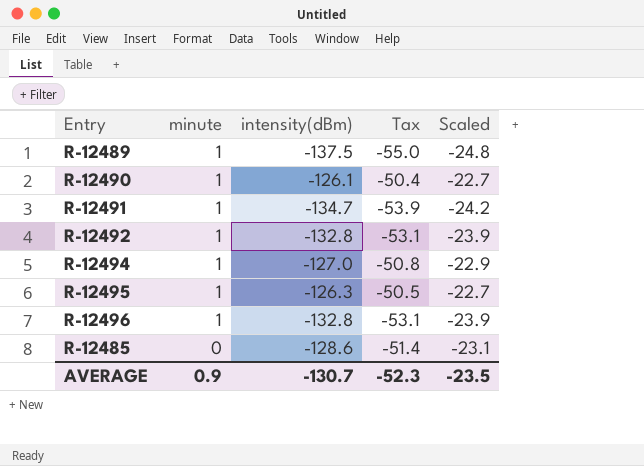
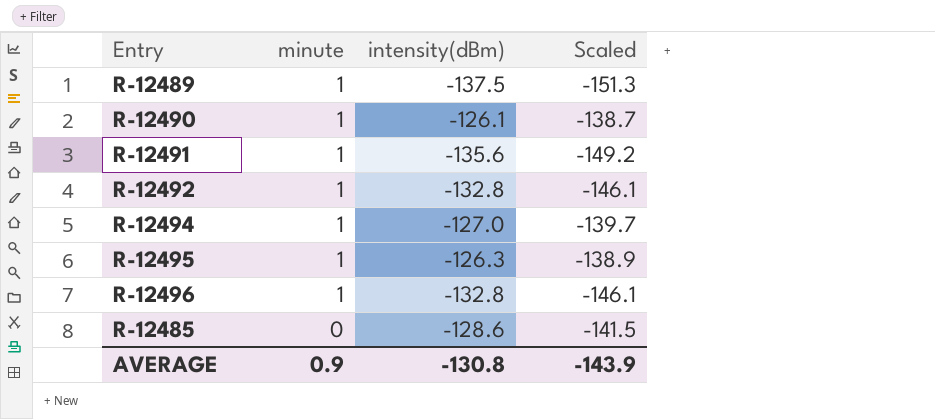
column Tax | formula: [intensity(dBm)] * 0.4 -> none
column Scaled | formula: [intensity(dBm)] * 0.18 -> [intensity(dBm)] * 1.1
R-12491 | intensity(dBm): -134.7 -> -135.6
AVERAGE | intensity(dBm): -130.7 -> -130.8
AVERAGE | Scaled: -23.5 -> -143.9

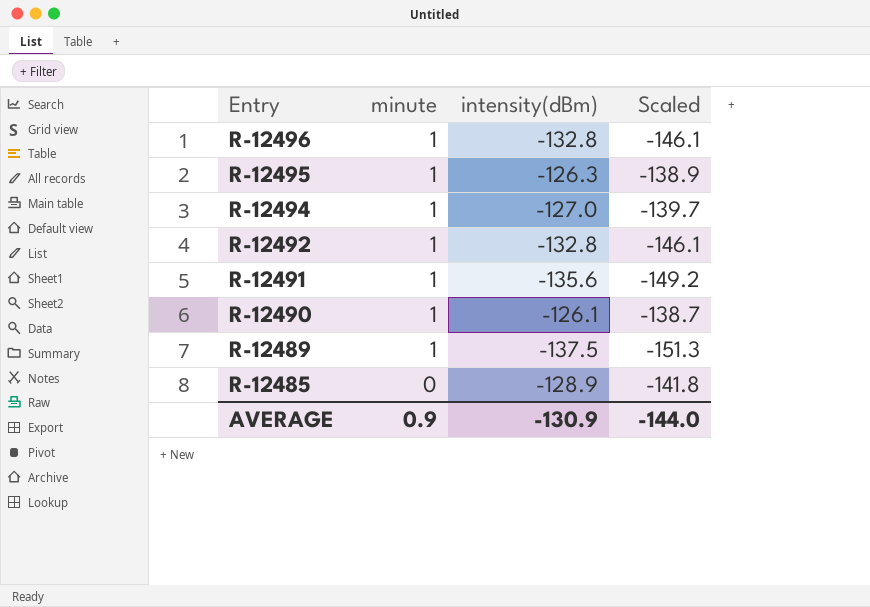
row order: minute descending -> Entry descending
R-12485 | intensity(dBm): -128.6 -> -128.9
R-12485 | Scaled: -141.5 -> -141.8
AVERAGE | intensity(dBm): -130.8 -> -130.9
AVERAGE | Scaled: -143.9 -> -144.0

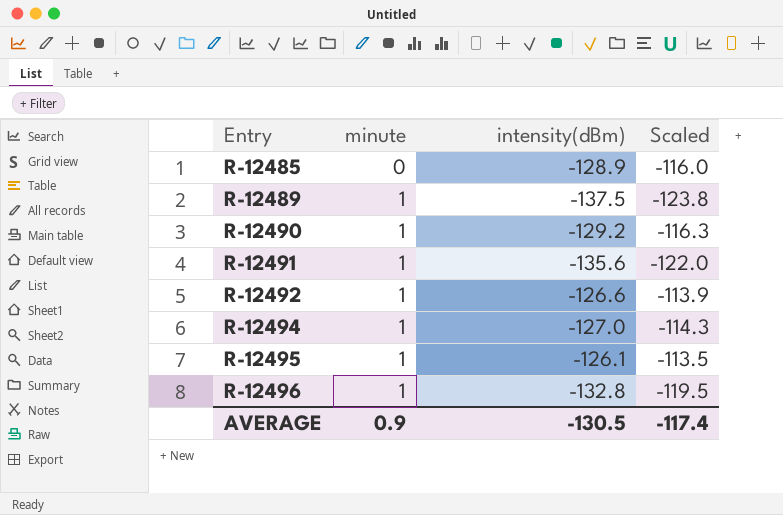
row order: Entry descending -> Entry ascending
column Scaled | formula: [intensity(dBm)] * 1.1 -> [intensity(dBm)] * 0.9
R-12490 | intensity(dBm): -126.1 -> -129.2
R-12492 | intensity(dBm): -132.8 -> -126.6
R-12495 | intensity(dBm): -126.3 -> -126.1
AVERAGE | intensity(dBm): -130.9 -> -130.5
AVERAGE | Scaled: -144.0 -> -117.4

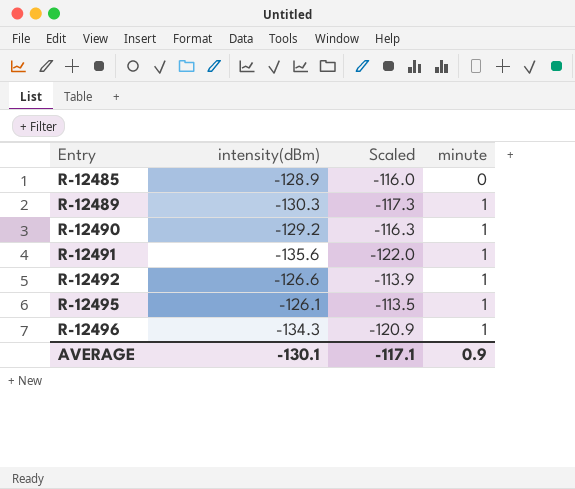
column minute | position: 2 -> 4
row R-12494: 1 | -127.0 | -114.3 -> none
R-12489 | intensity(dBm): -137.5 -> -130.3
R-12489 | Scaled: -123.8 -> -117.3
R-12496 | intensity(dBm): -132.8 -> -134.3
R-12496 | Scaled: -119.5 -> -120.9
AVERAGE | intensity(dBm): -130.5 -> -130.1
AVERAGE | Scaled: -117.4 -> -117.1

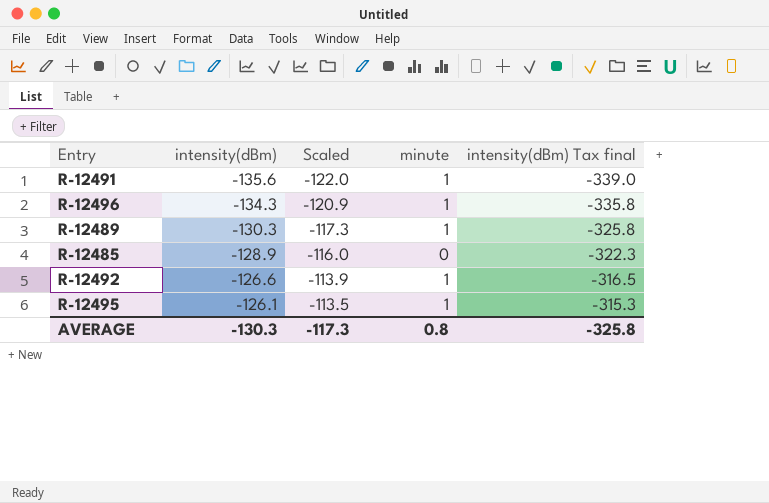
row order: Entry ascending -> intensity(dBm) ascending
column intensity(dBm) Tax final | formula: none -> [intensity(dBm)] * 2.5
row R-12490: -129.2 | -116.3 | 1 -> none
AVERAGE | intensity(dBm): -130.1 -> -130.3
AVERAGE | Scaled: -117.1 -> -117.3
AVERAGE | minute: 0.9 -> 0.8

